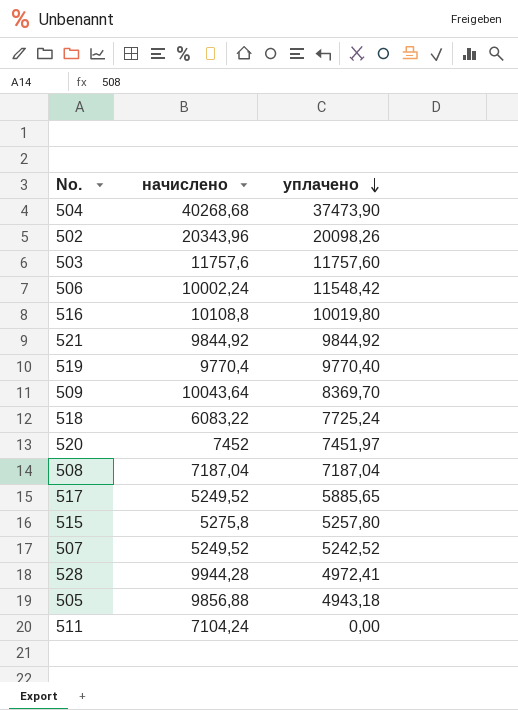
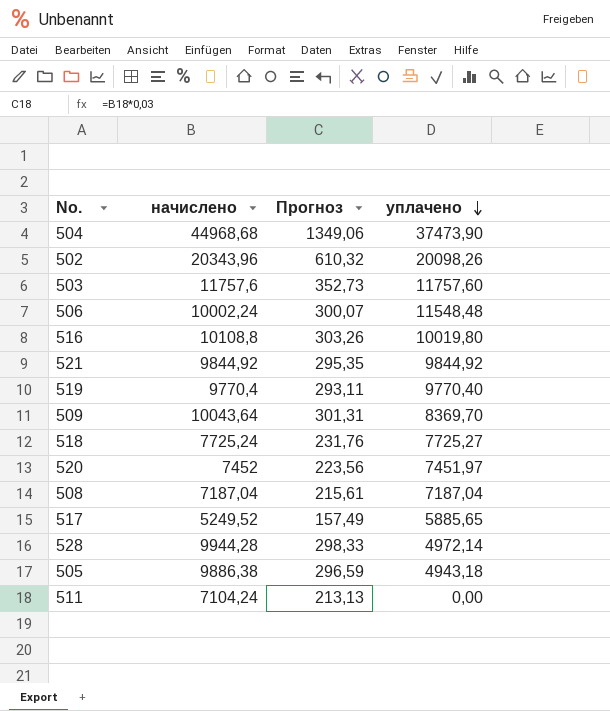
column Прогноз | formula: none -> [начислено] * 0,03
row 515: 5275,8 | 5257,80 -> none
row 507: 5249,52 | 5242,52 -> none
504 | начислено: 40268,68 -> 44968,68
506 | уплачено: 11548,42 -> 11548,48
518 | начислено: 6083,22 -> 7725,24
518 | уплачено: 7725,24 -> 7725,27
528 | уплачено: 4972,41 -> 4972,14
505 | начислено: 9856,88 -> 9886,38

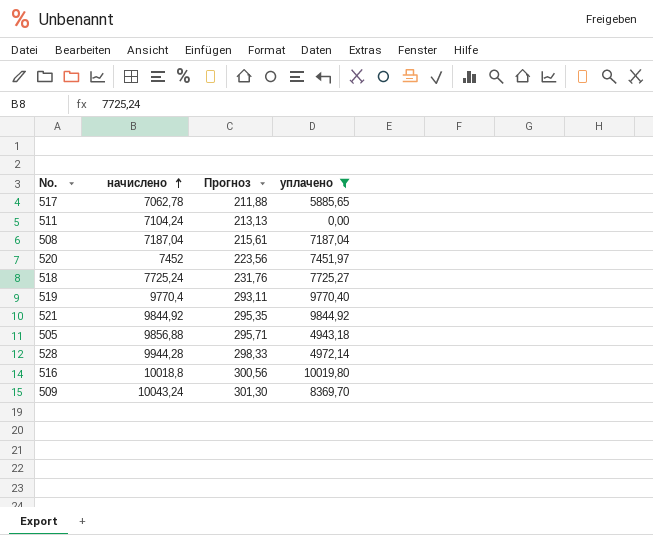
filter: none -> уплачено <= 10019,80
row order: уплачено descending -> начислено ascending
517 | начислено: 5249,52 -> 7062,78
517 | Прогноз: 157,49 -> 211,88
505 | начислено: 9886,38 -> 9856,88
505 | Прогноз: 296,59 -> 295,71
516 | начислено: 10108,8 -> 10018,8
516 | Прогноз: 303,26 -> 300,56
509 | начислено: 10043,64 -> 10043,24
509 | Прогноз: 301,31 -> 301,30

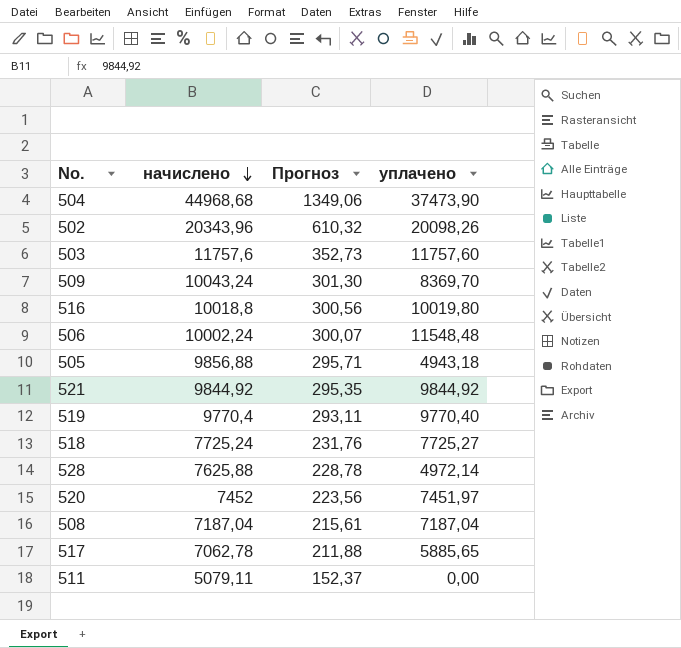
filter: уплачено <= 10019,80 -> none
row order: начислено ascending -> начислено descending
528 | начислено: 9944,28 -> 7625,88
528 | Прогноз: 298,33 -> 228,78
511 | начислено: 7104,24 -> 5079,11
511 | Прогноз: 213,13 -> 152,37

